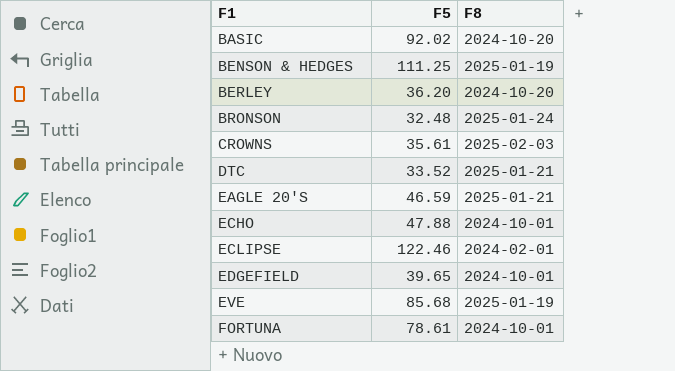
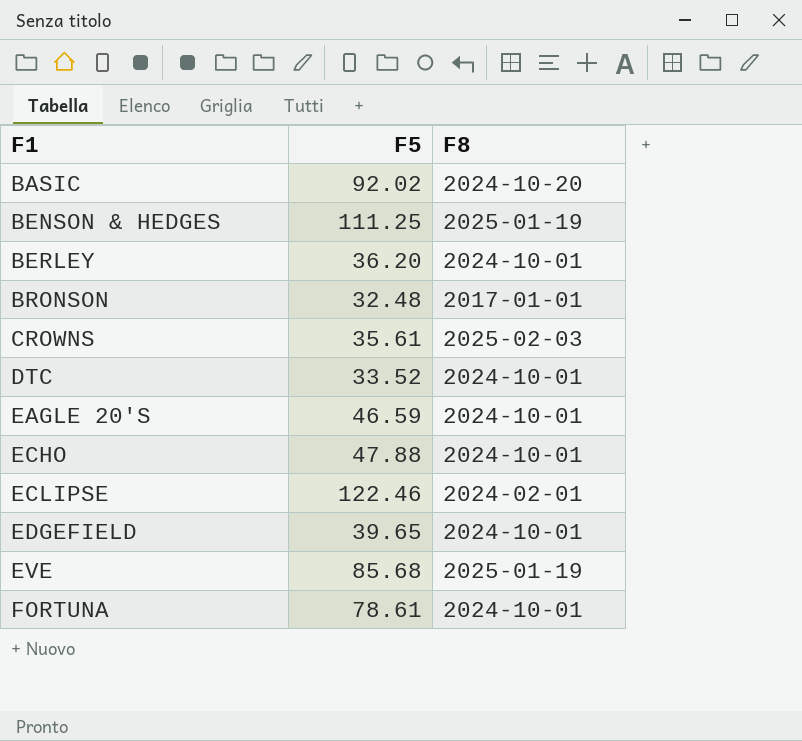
BERLEY | F8: 2024-10-20 -> 2024-10-01
BRONSON | F8: 2025-01-24 -> 2017-01-01
DTC | F8: 2025-01-21 -> 2024-10-01
EAGLE 20'S | F8: 2025-01-21 -> 2024-10-01

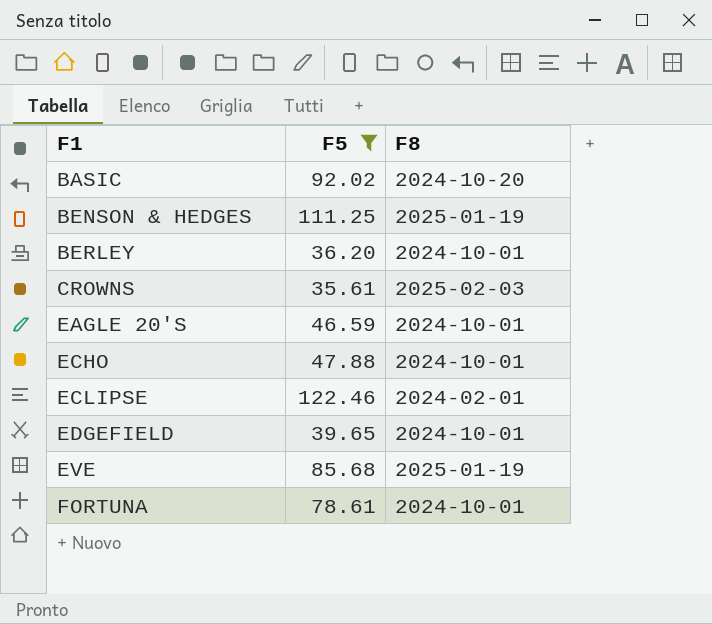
filter: none -> F5 >= 35.61

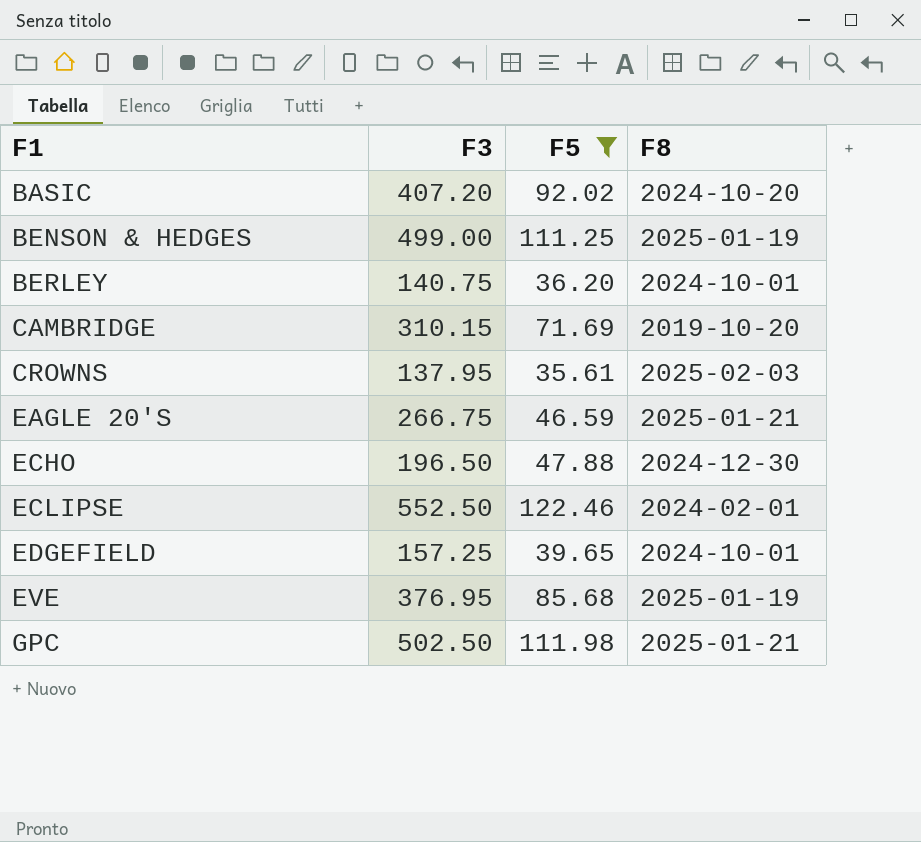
column F3 | position: none -> 2
row FORTUNA: 78.61 | 2024-10-01 -> none
row CAMBRIDGE: none -> 310.15 | 71.69 | 2019-10-20
EAGLE 20'S | F8: 2024-10-01 -> 2025-01-21
ECHO | F8: 2024-10-01 -> 2024-12-30
row GPC: none -> 502.50 | 111.98 | 2025-01-21

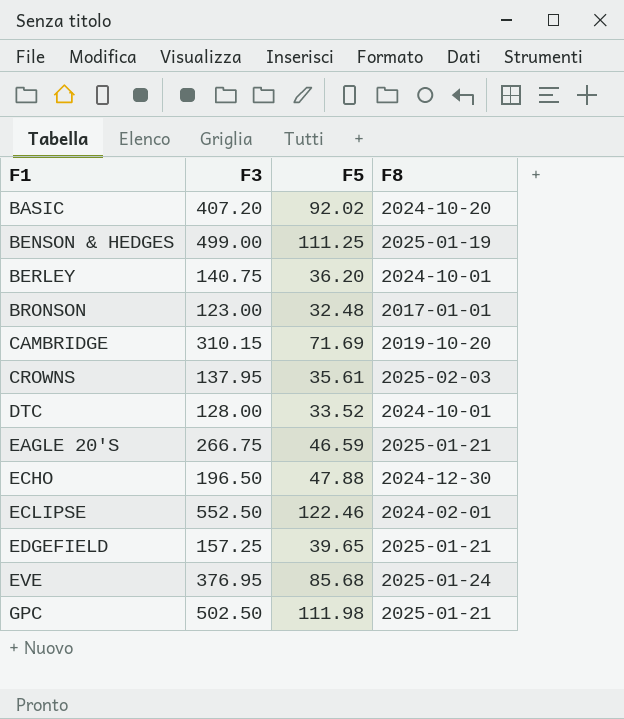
filter: F5 >= 35.61 -> none
EDGEFIELD | F8: 2024-10-01 -> 2025-01-21
EVE | F8: 2025-01-19 -> 2025-01-24

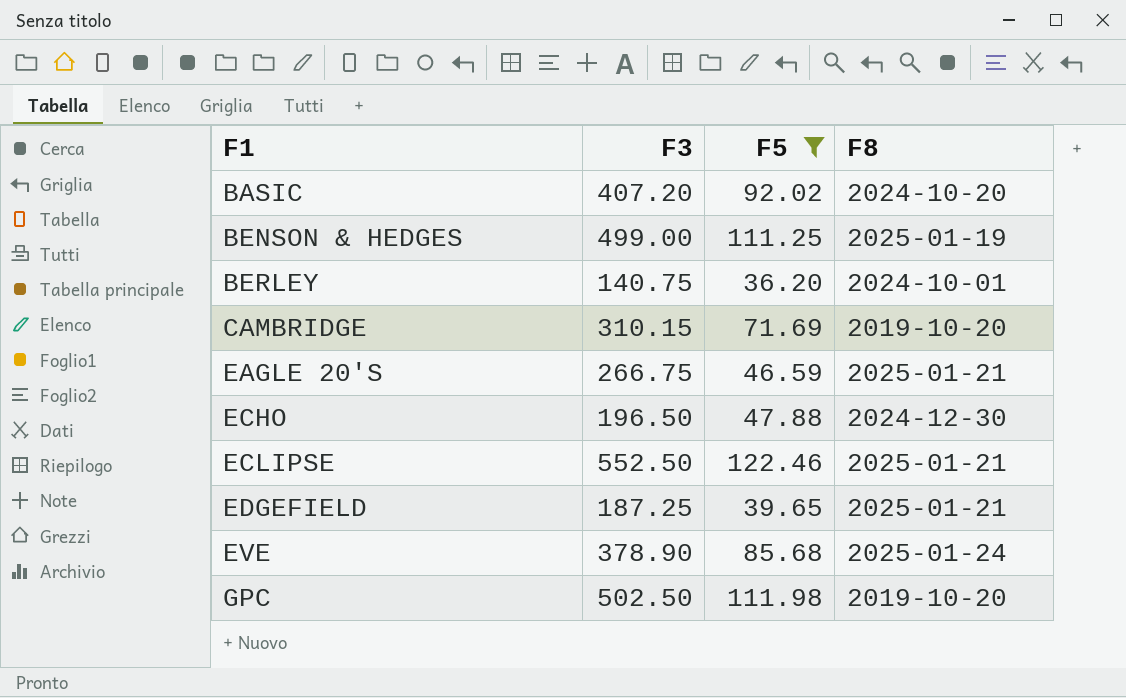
filter: none -> F5 >= 36.20
ECLIPSE | F8: 2024-02-01 -> 2025-01-21
EDGEFIELD | F3: 157.25 -> 187.25
EVE | F3: 376.95 -> 378.90
GPC | F8: 2025-01-21 -> 2019-10-20

